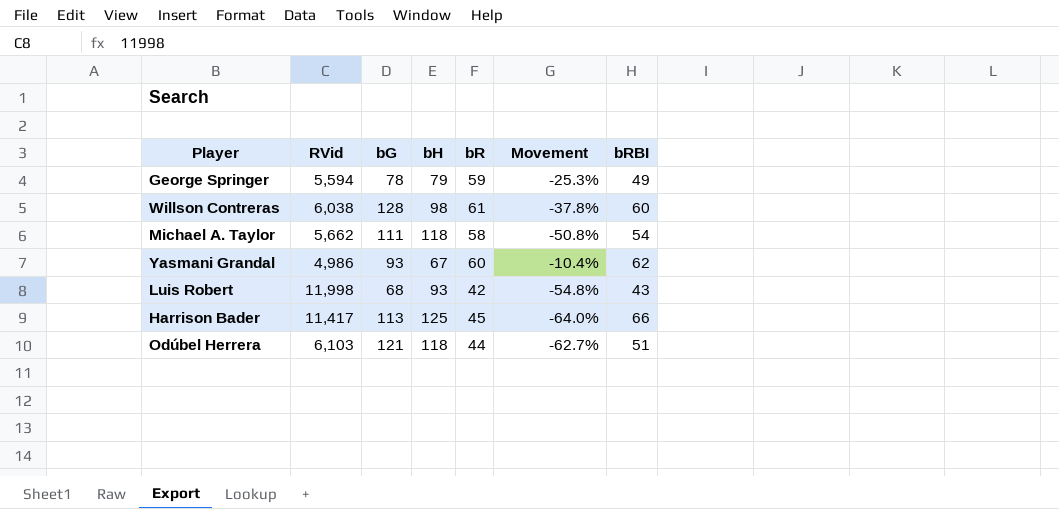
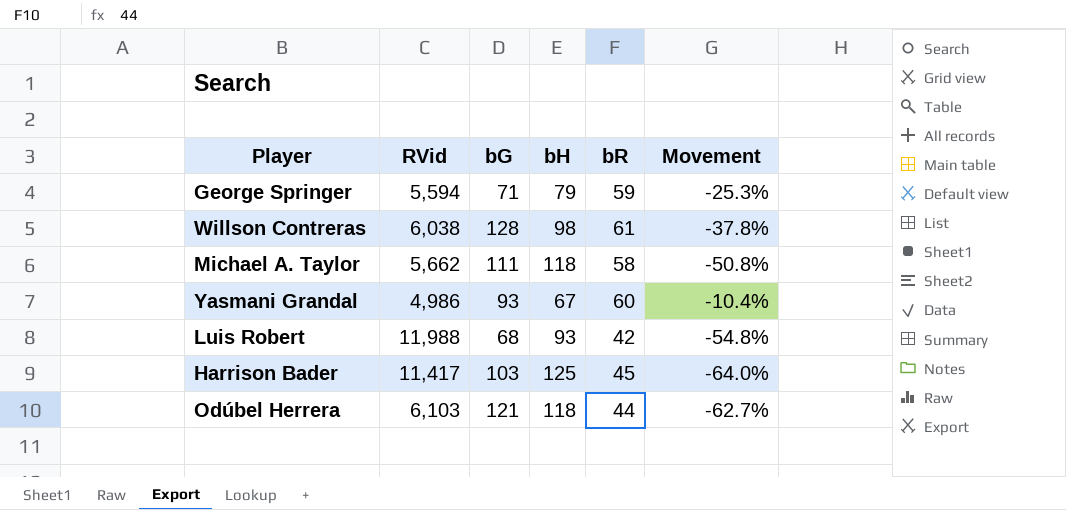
column bRBI | position: 7 -> none
George Springer | bG: 78 -> 71
Luis Robert | RVid: 11,998 -> 11,988
Harrison Bader | bG: 113 -> 103

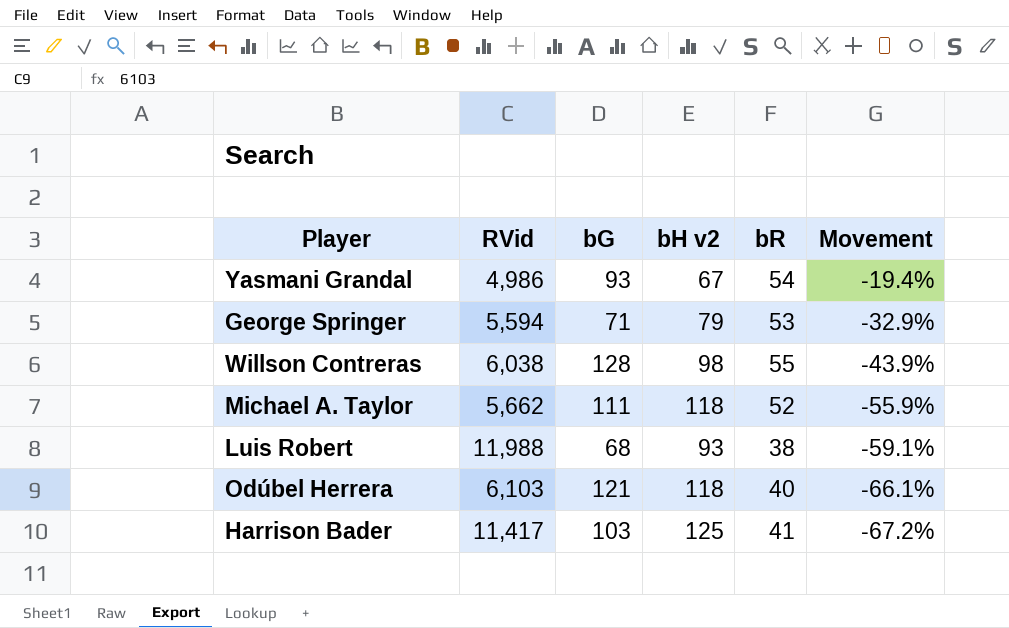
row order: none -> Movement descending
column name: bH -> bH v2
Yasmani Grandal | bR: 60 -> 54
Yasmani Grandal | Movement: -10.4% -> -19.4%
George Springer | bR: 59 -> 53
George Springer | Movement: -25.3% -> -32.9%
Willson Contreras | bR: 61 -> 55
Willson Contreras | Movement: -37.8% -> -43.9%
Michael A. Taylor | bR: 58 -> 52
Michael A. Taylor | Movement: -50.8% -> -55.9%
Luis Robert | bR: 42 -> 38
Luis Robert | Movement: -54.8% -> -59.1%
Odúbel Herrera | bR: 44 -> 40
Odúbel Herrera | Movement: -62.7% -> -66.1%
Harrison Bader | bR: 45 -> 41
Harrison Bader | Movement: -64.0% -> -67.2%

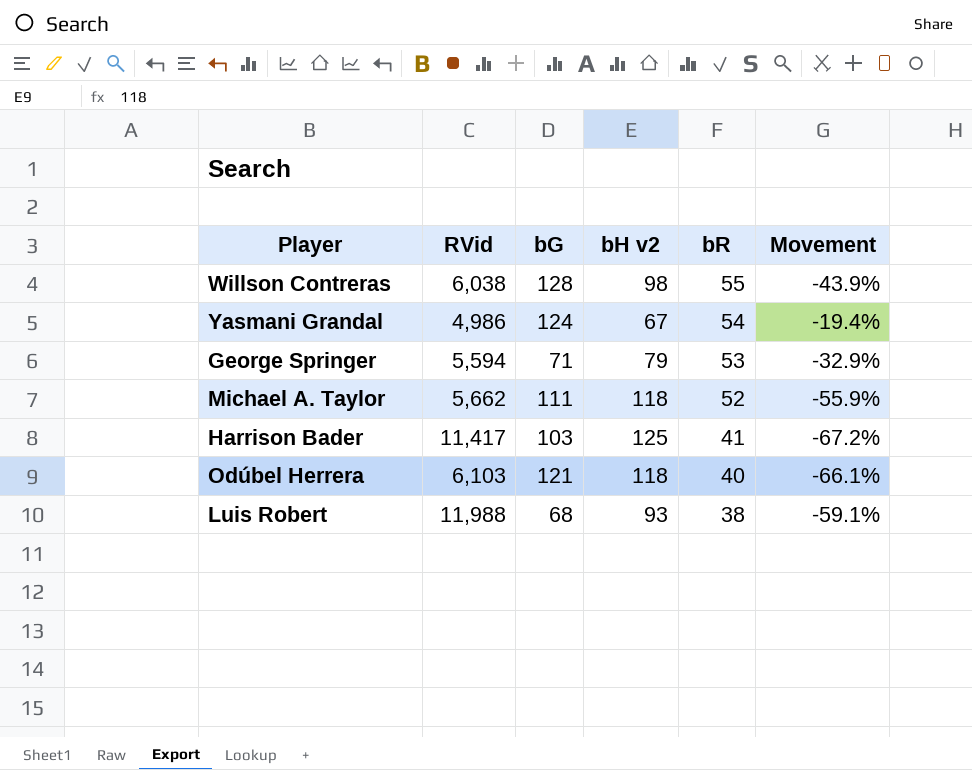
row order: Movement descending -> bR descending
Yasmani Grandal | bG: 93 -> 124

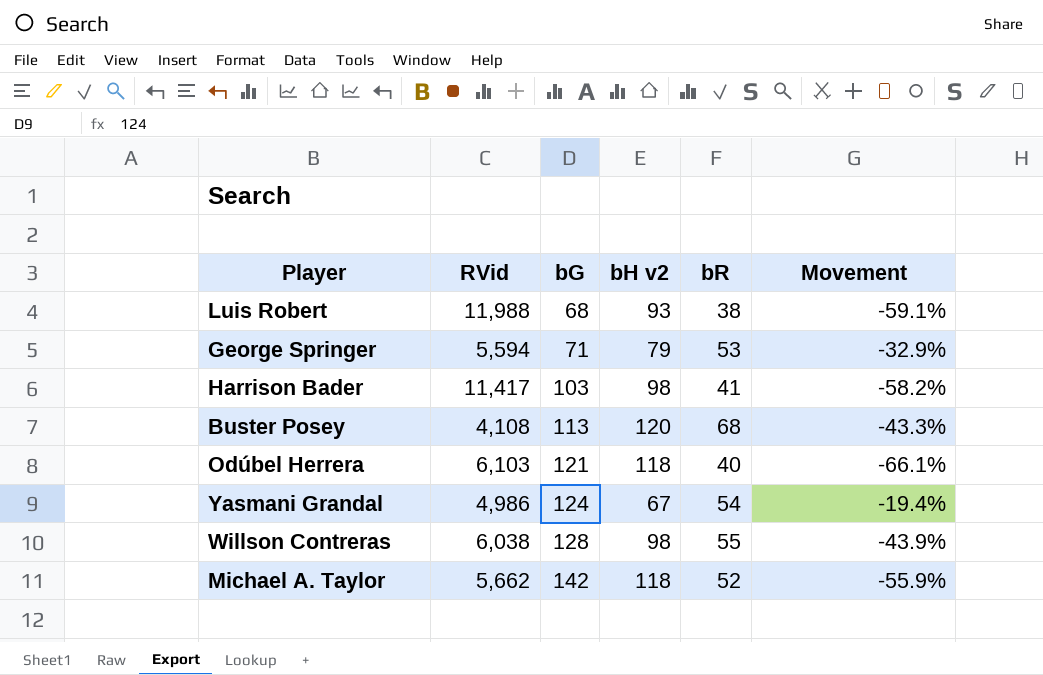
row order: bR descending -> bG ascending
Harrison Bader | bH v2: 125 -> 98
Harrison Bader | Movement: -67.2% -> -58.2%
row Buster Posey: none -> 4,108 | 113 | 120 | 68 | -43.3%
Michael A. Taylor | bG: 111 -> 142

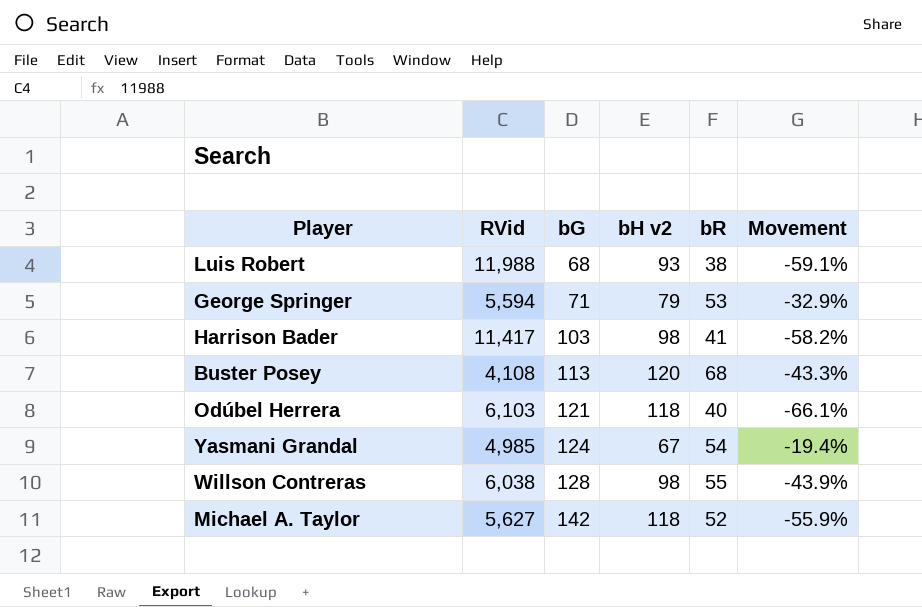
Yasmani Grandal | RVid: 4,986 -> 4,985
Michael A. Taylor | RVid: 5,662 -> 5,627

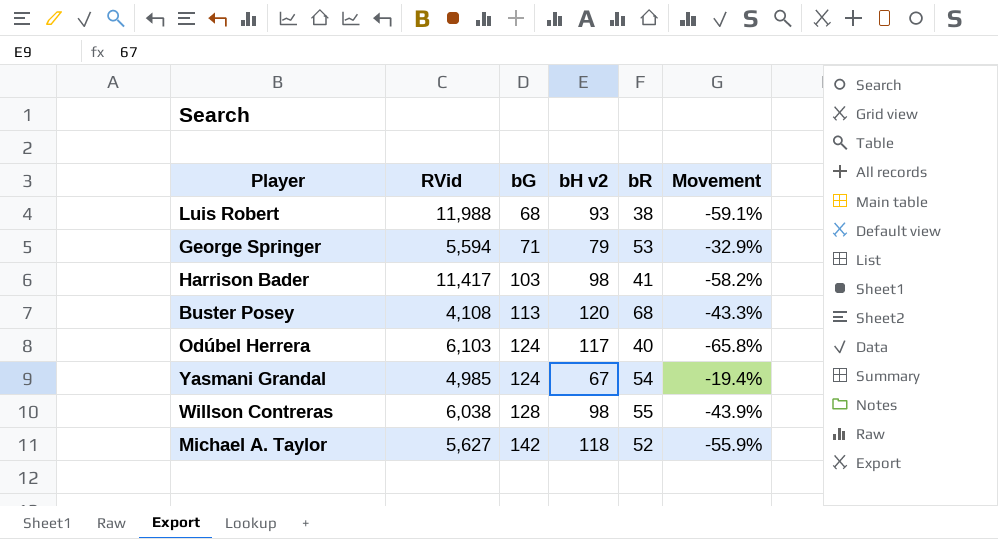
Odúbel Herrera | bG: 121 -> 124
Odúbel Herrera | bH v2: 118 -> 117
Odúbel Herrera | Movement: -66.1% -> -65.8%

